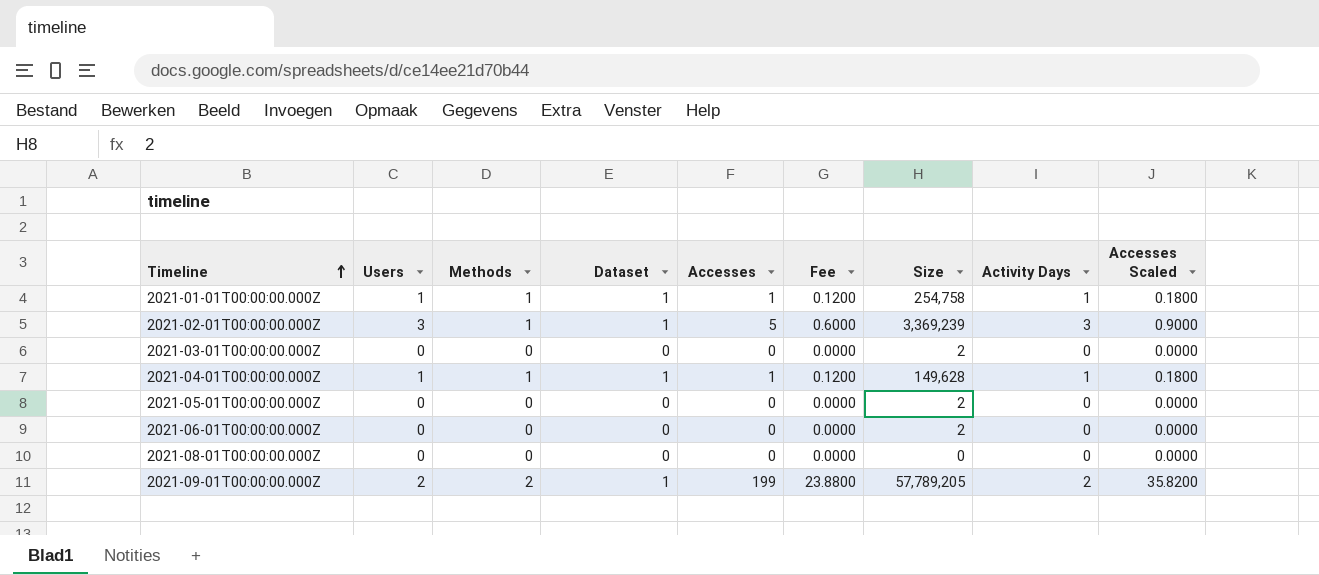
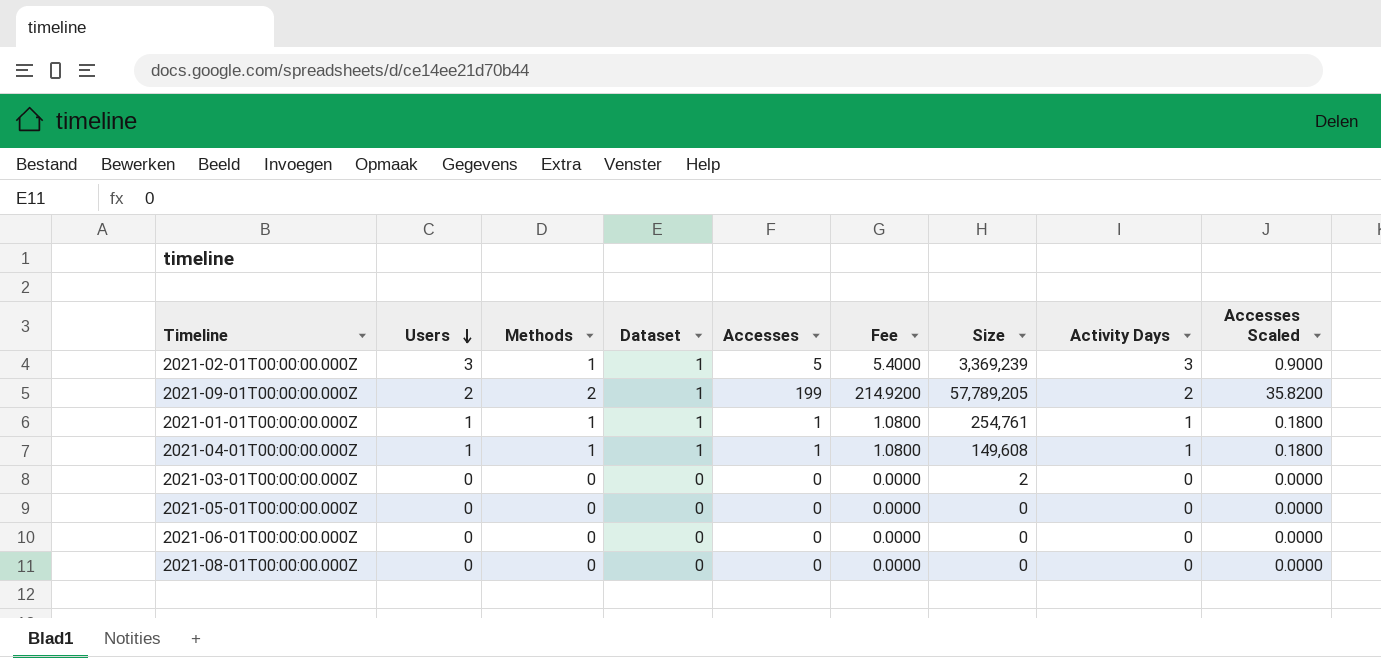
row order: Timeline ascending -> Users descending
column Fee | formula: [Accesses] * 0.12 -> [Accesses] * 1.08
2021-01-01T00:00:00.000Z | Size: 254,758 -> 254,761
2021-04-01T00:00:00.000Z | Size: 149,628 -> 149,608
2021-05-01T00:00:00.000Z | Size: 2 -> 0
2021-06-01T00:00:00.000Z | Size: 2 -> 0

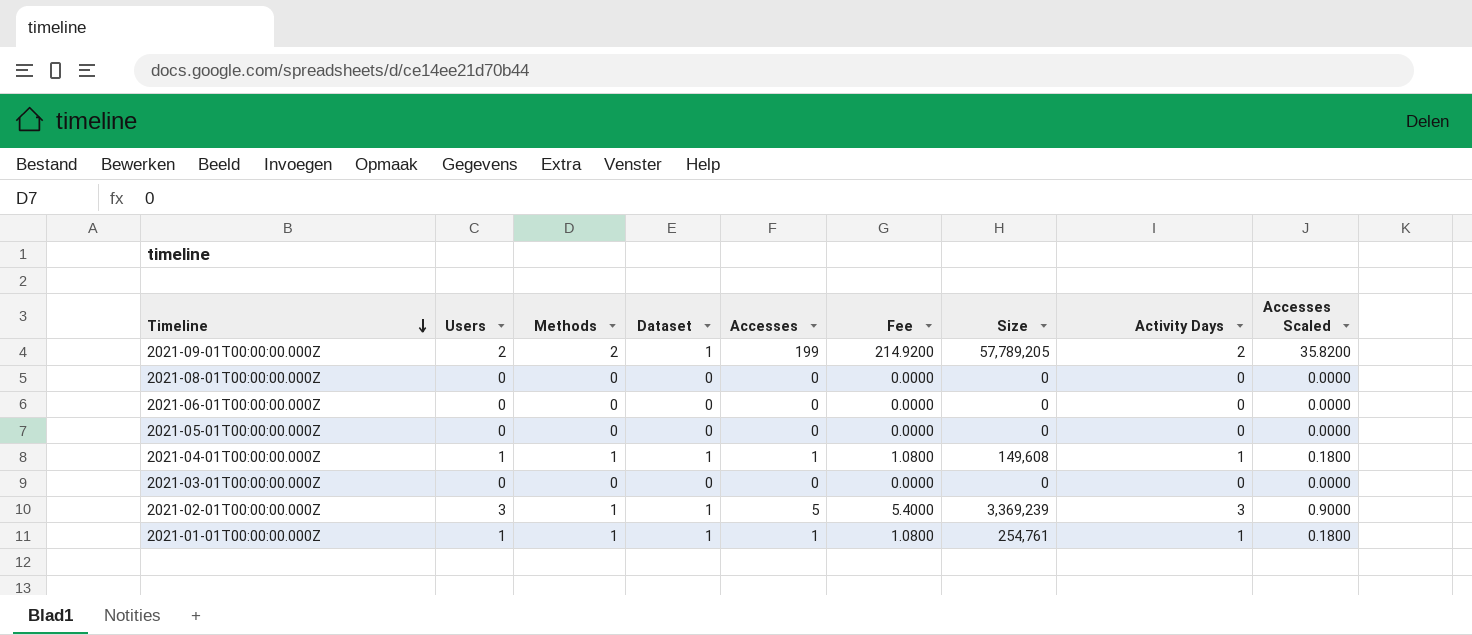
row order: Users descending -> Timeline descending
2021-03-01T00:00:00.000Z | Size: 2 -> 0

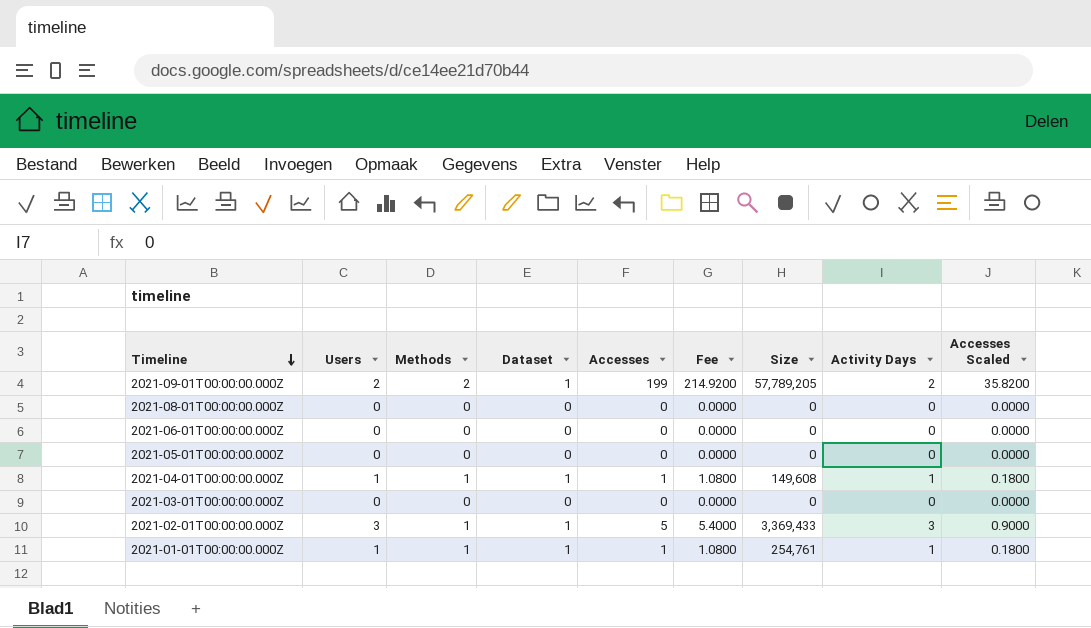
2021-02-01T00:00:00.000Z | Size: 3,369,239 -> 3,369,433

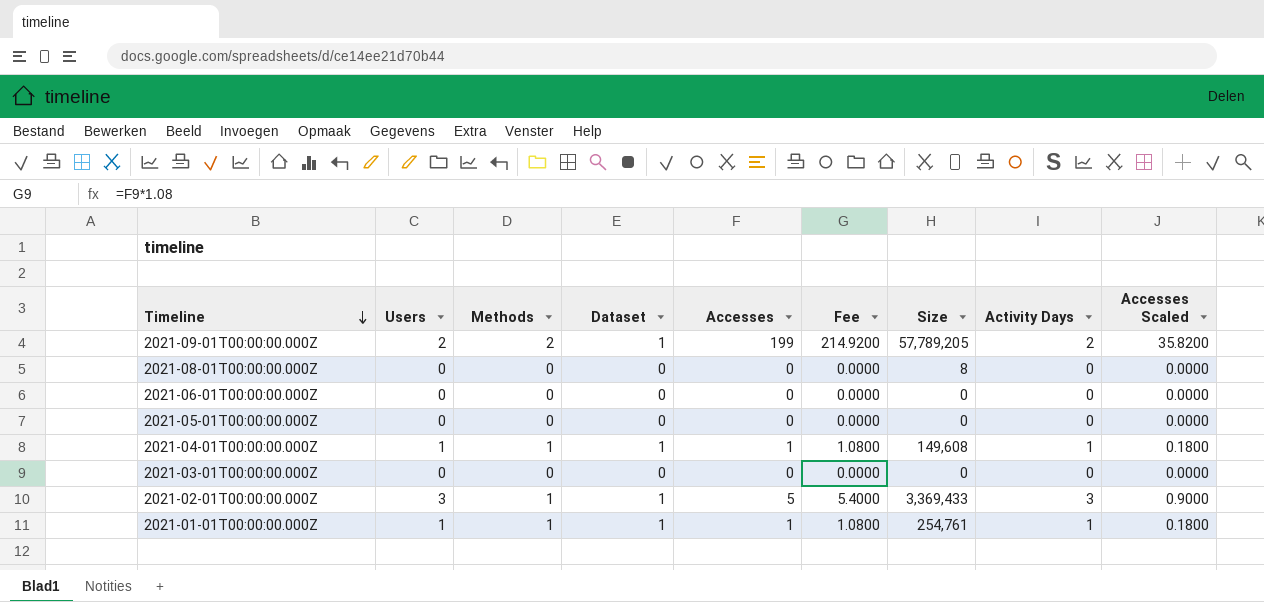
2021-08-01T00:00:00.000Z | Size: 0 -> 8

